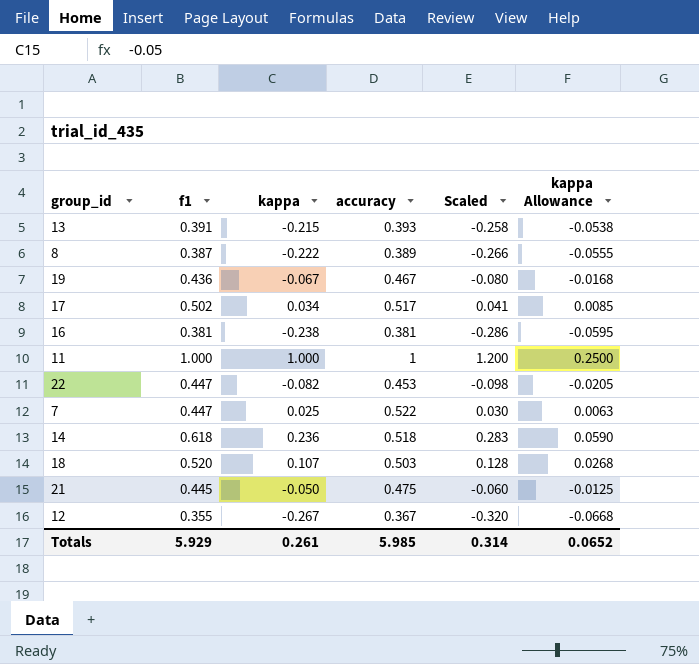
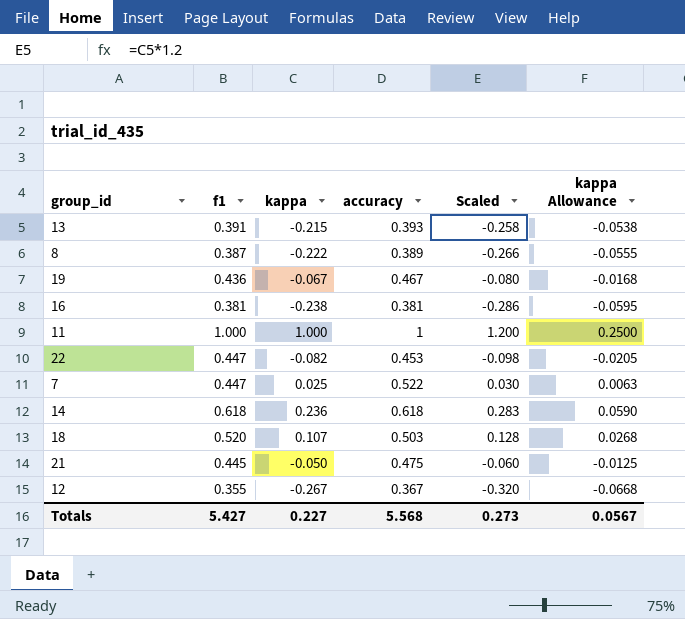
row 17: 0.502 | 0.034 | 0.517 | 0.041 | 0.0085 -> none
14 | accuracy: 0.518 -> 0.618
Totals | f1: 5.929 -> 5.427
Totals | kappa: 0.261 -> 0.227
Totals | accuracy: 5.985 -> 5.568
Totals | Scaled: 0.314 -> 0.273
Totals | kappa Allowance: 0.0652 -> 0.0567

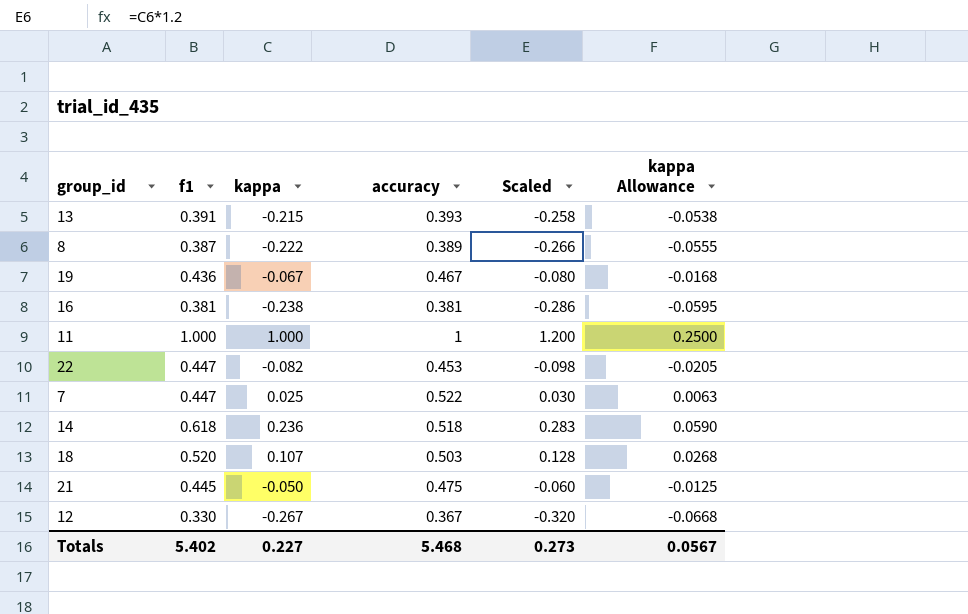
14 | accuracy: 0.618 -> 0.518
12 | f1: 0.355 -> 0.330
Totals | f1: 5.427 -> 5.402
Totals | accuracy: 5.568 -> 5.468

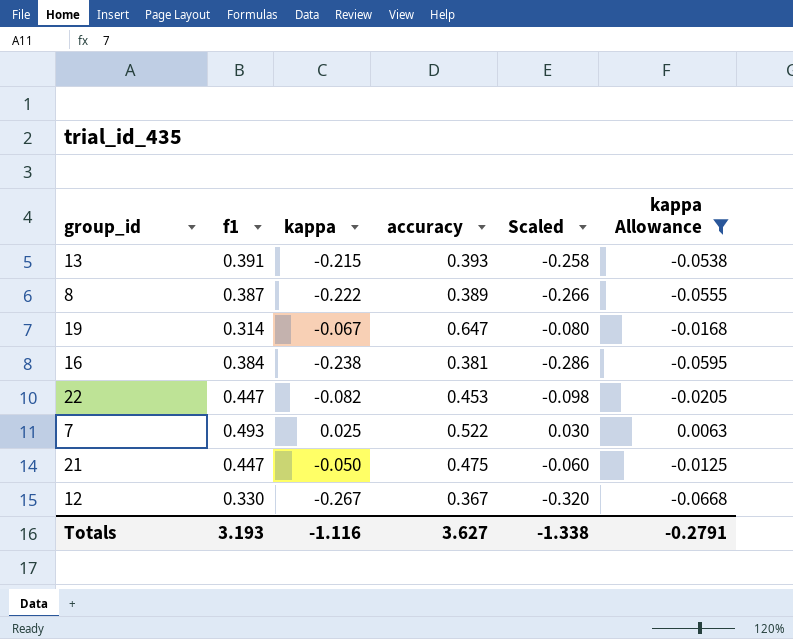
filter: none -> kappa Allowance <= 0.0063
19 | f1: 0.436 -> 0.314
19 | accuracy: 0.467 -> 0.647
16 | f1: 0.381 -> 0.384
7 | f1: 0.447 -> 0.493
21 | f1: 0.445 -> 0.447
Totals | f1: 5.402 -> 3.193
Totals | kappa: 0.227 -> -1.116
Totals | accuracy: 5.468 -> 3.627
Totals | Scaled: 0.273 -> -1.338
Totals | kappa Allowance: 0.0567 -> -0.2791

